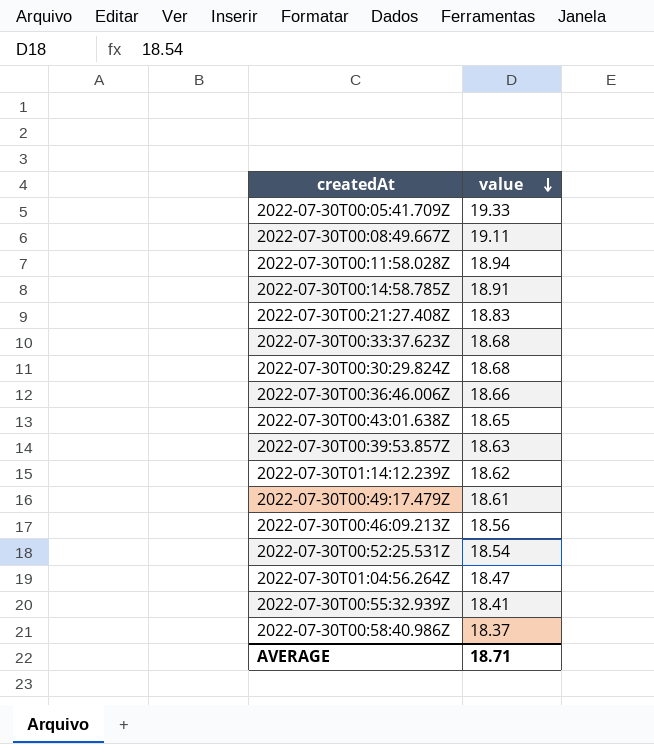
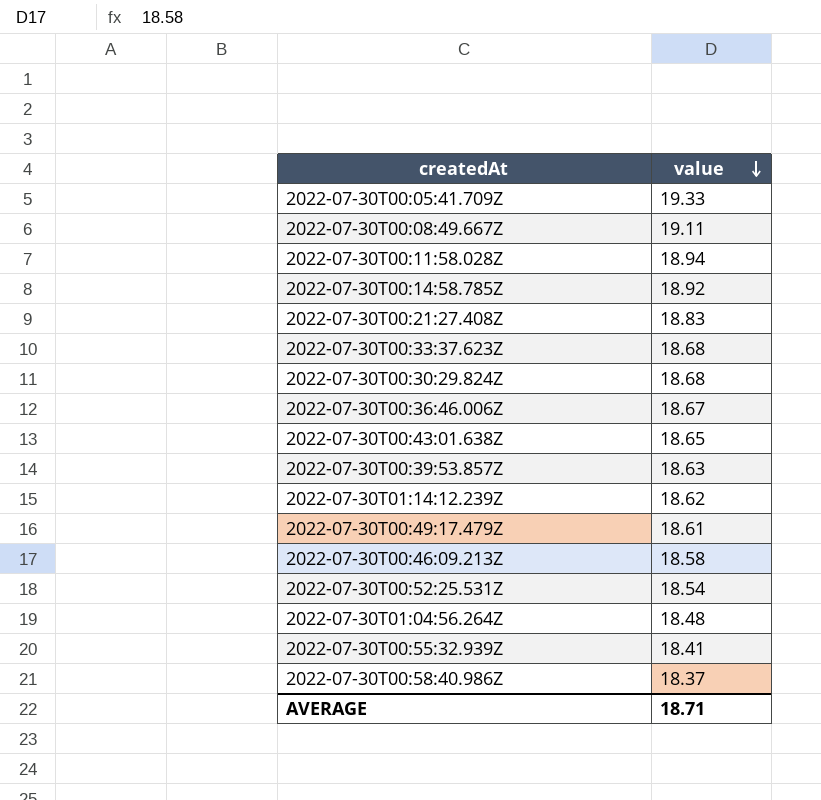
2022-07-30T00:14:58.785Z | value: 18.91 -> 18.92
2022-07-30T00:36:46.006Z | value: 18.66 -> 18.67
2022-07-30T00:46:09.213Z | value: 18.56 -> 18.58
2022-07-30T01:04:56.264Z | value: 18.47 -> 18.48

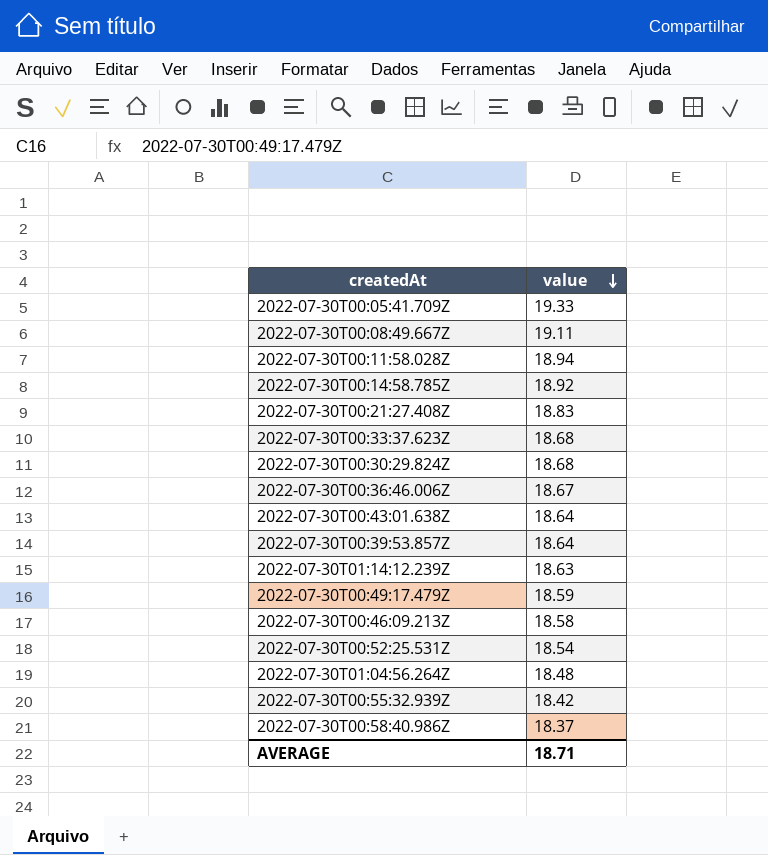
2022-07-30T00:43:01.638Z | value: 18.65 -> 18.64
2022-07-30T00:39:53.857Z | value: 18.63 -> 18.64
2022-07-30T01:14:12.239Z | value: 18.62 -> 18.63
2022-07-30T00:49:17.479Z | value: 18.61 -> 18.59
2022-07-30T00:55:32.939Z | value: 18.41 -> 18.42

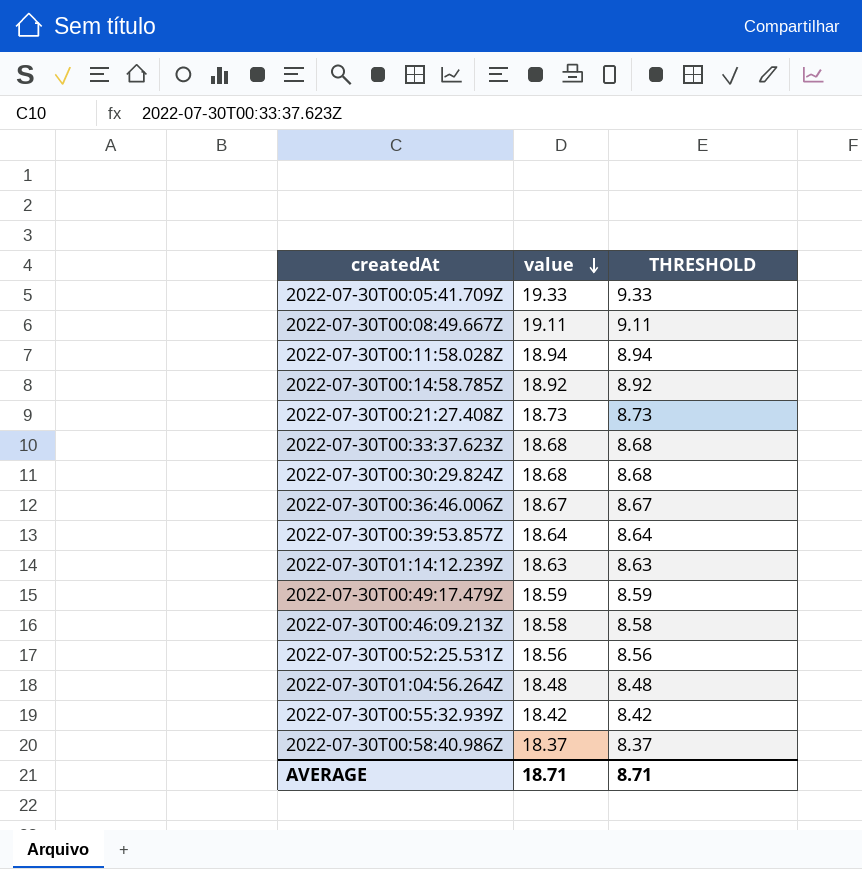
column THRESHOLD | formula: none -> [value] - 10
row 2022-07-30T00:43:01.638Z: 18.64 -> none
2022-07-30T00:21:27.408Z | value: 18.83 -> 18.73
2022-07-30T00:52:25.531Z | value: 18.54 -> 18.56

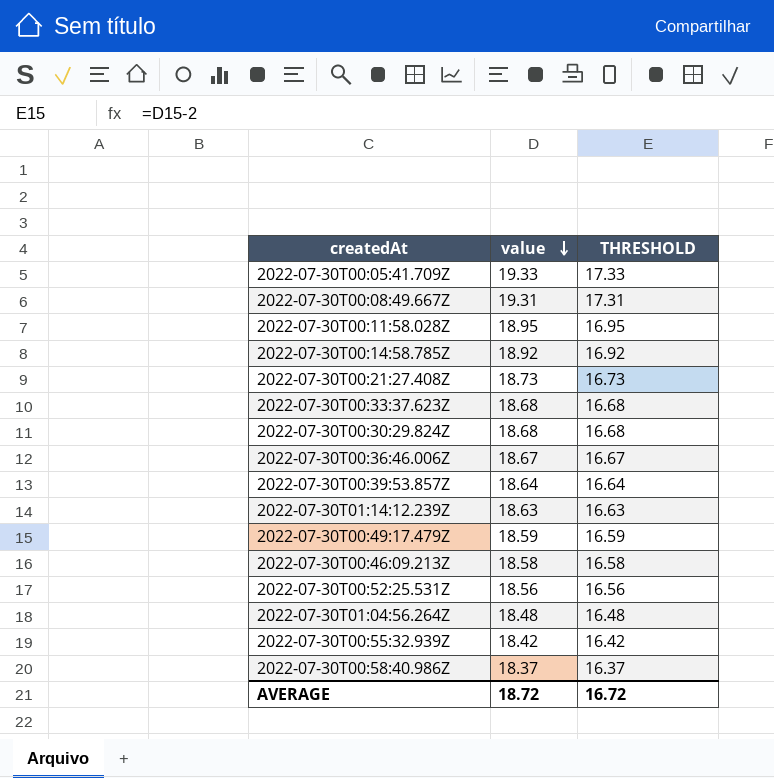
column THRESHOLD | formula: [value] - 10 -> [value] - 2
2022-07-30T00:08:49.667Z | value: 19.11 -> 19.31
2022-07-30T00:11:58.028Z | value: 18.94 -> 18.95
AVERAGE | value: 18.71 -> 18.72
AVERAGE | THRESHOLD: 8.71 -> 16.72

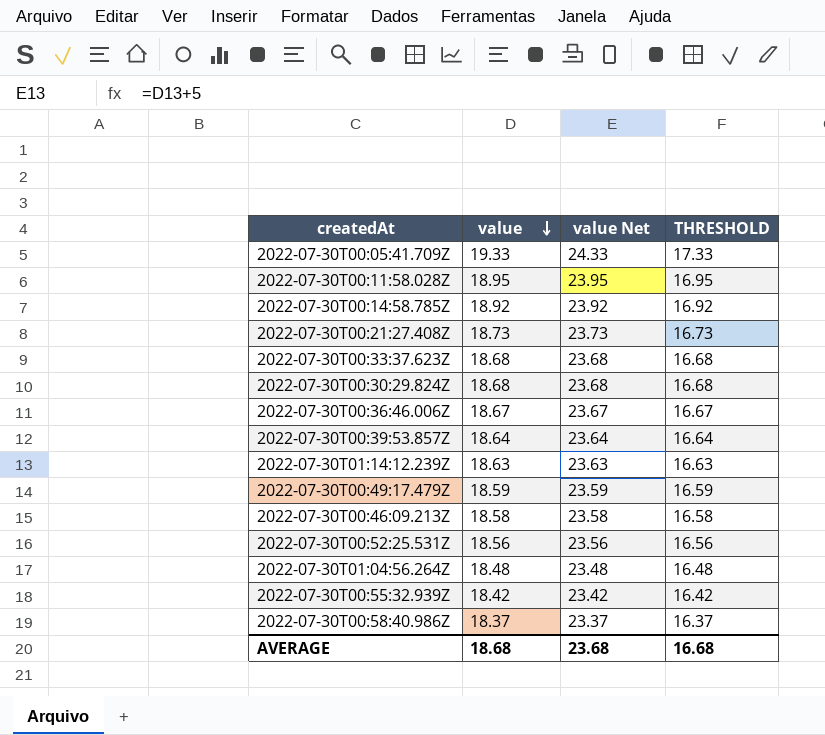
column value Net | formula: none -> [value] + 5
row 2022-07-30T00:08:49.667Z: 19.31 | 17.31 -> none
AVERAGE | value: 18.72 -> 18.68
AVERAGE | THRESHOLD: 16.72 -> 16.68

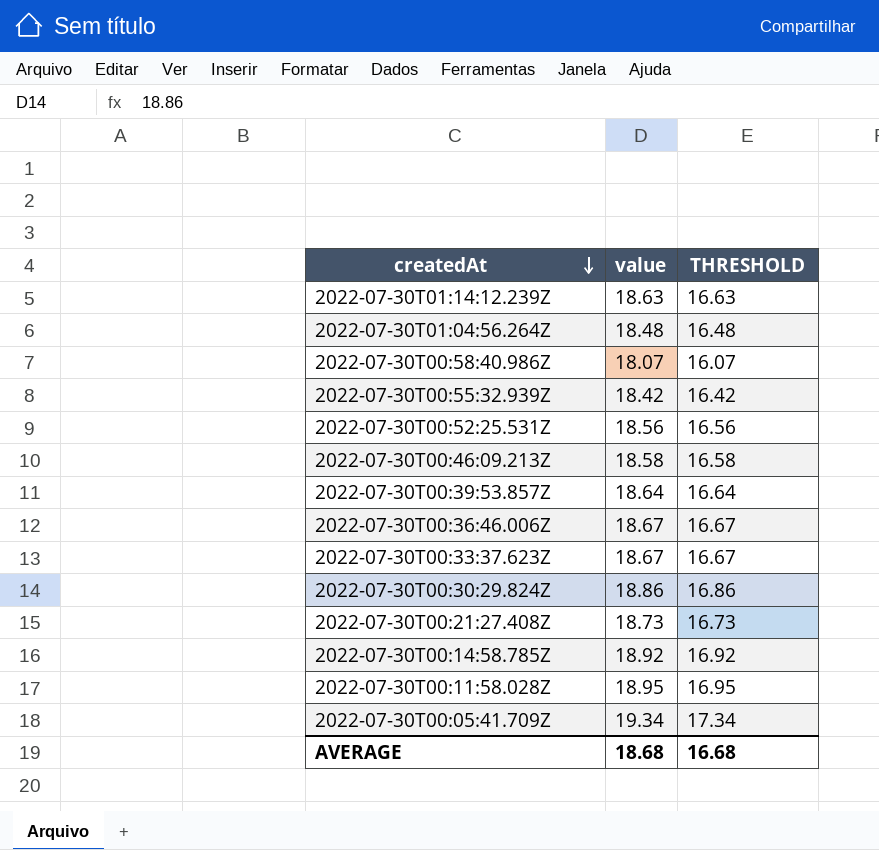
row order: value descending -> createdAt descending
column value Net | formula: [value] + 5 -> none
row 2022-07-30T00:49:17.479Z: 18.59 | 23.59 | 16.59 -> none
2022-07-30T00:58:40.986Z | value: 18.37 -> 18.07
2022-07-30T00:58:40.986Z | THRESHOLD: 16.37 -> 16.07
2022-07-30T00:33:37.623Z | value: 18.68 -> 18.67
2022-07-30T00:33:37.623Z | THRESHOLD: 16.68 -> 16.67
2022-07-30T00:30:29.824Z | value: 18.68 -> 18.86
2022-07-30T00:30:29.824Z | THRESHOLD: 16.68 -> 16.86
2022-07-30T00:05:41.709Z | value: 19.33 -> 19.34
2022-07-30T00:05:41.709Z | THRESHOLD: 17.33 -> 17.34

